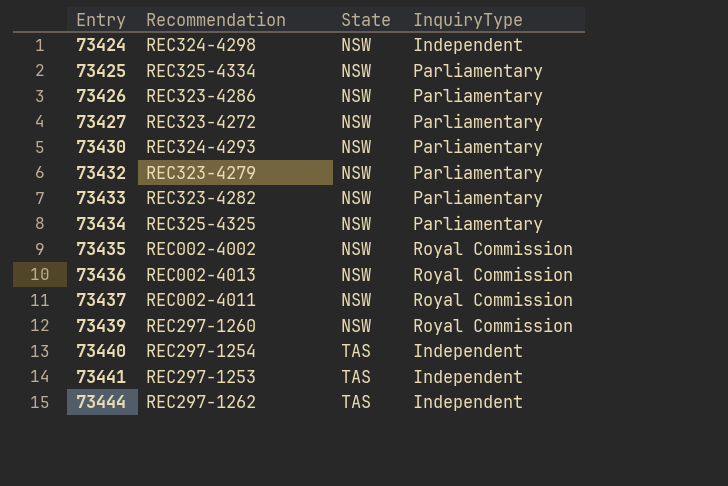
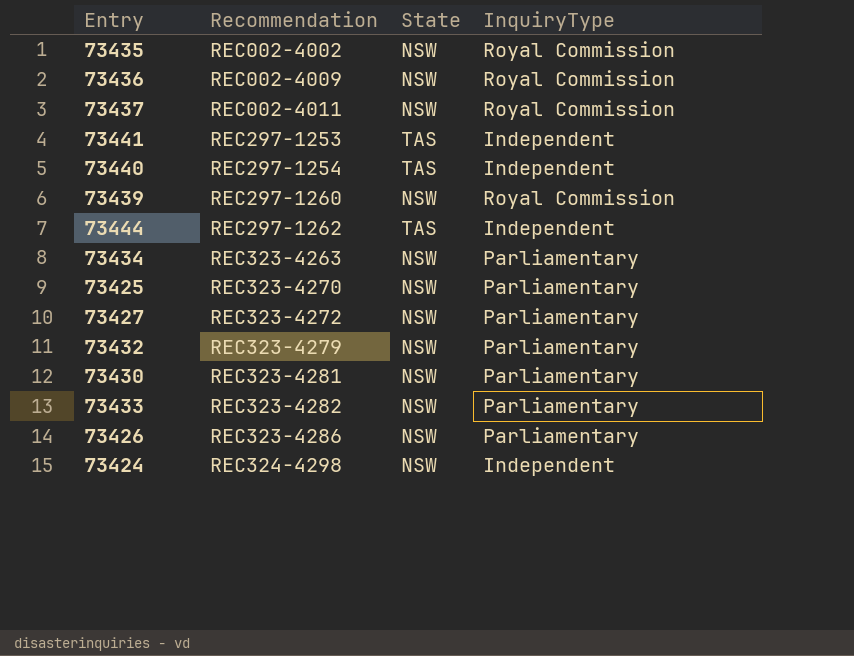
row order: Entry ascending -> Recommendation ascending
73436 | Recommendation: REC002-4013 -> REC002-4009
73434 | Recommendation: REC325-4325 -> REC323-4263
73425 | Recommendation: REC325-4334 -> REC323-4270
73430 | Recommendation: REC324-4293 -> REC323-4281

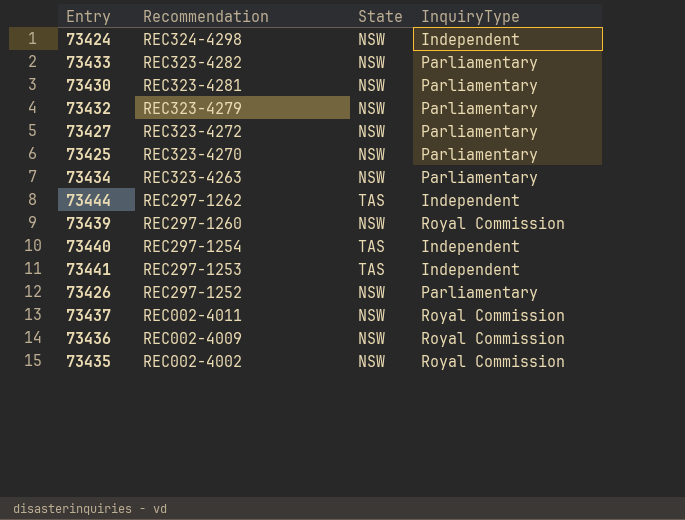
row order: Recommendation ascending -> Recommendation descending
73426 | Recommendation: REC323-4286 -> REC297-1252

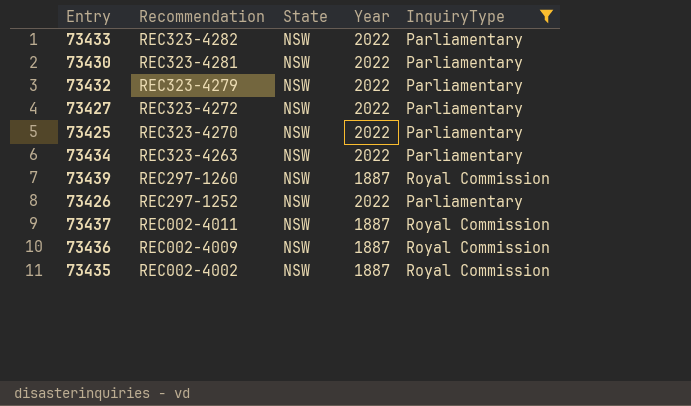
filter: none -> InquiryType != Independent
column Year | position: none -> 4

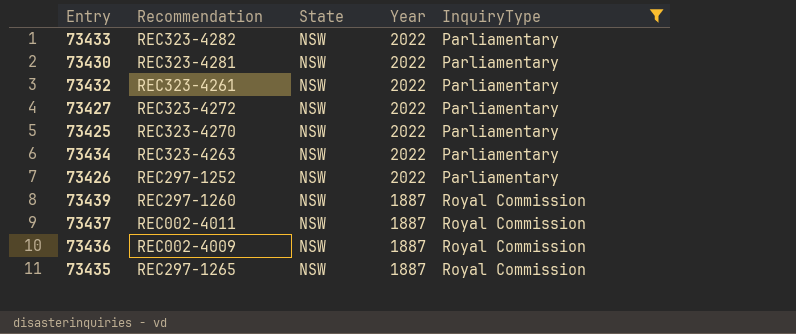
row order: Recommendation descending -> Year descending
73432 | Recommendation: REC323-4279 -> REC323-4261
73435 | Recommendation: REC002-4002 -> REC297-1265

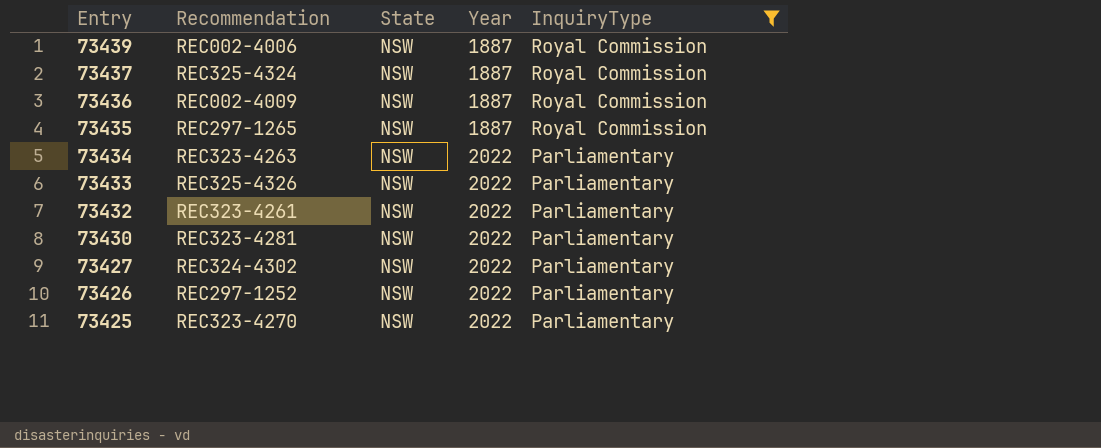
row order: Year descending -> Entry descending
73439 | Recommendation: REC297-1260 -> REC002-4006
73437 | Recommendation: REC002-4011 -> REC325-4324
73433 | Recommendation: REC323-4282 -> REC325-4326
73427 | Recommendation: REC323-4272 -> REC324-4302

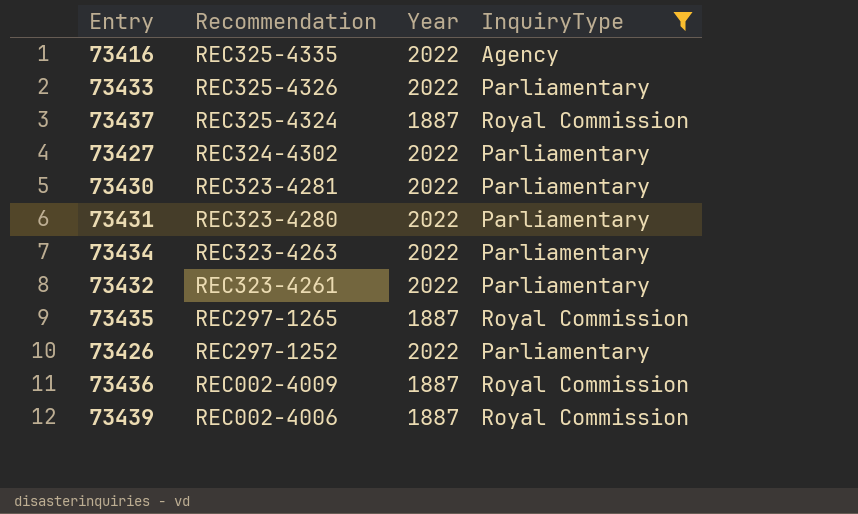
row order: Entry descending -> Recommendation descending
column State | position: 3 -> none
row 73425: REC323-4270 | NSW | 2022 | Parliamentary -> none
row 73416: none -> REC325-4335 | 2022 | Agency
row 73431: none -> REC323-4280 | 2022 | Parliamentary

